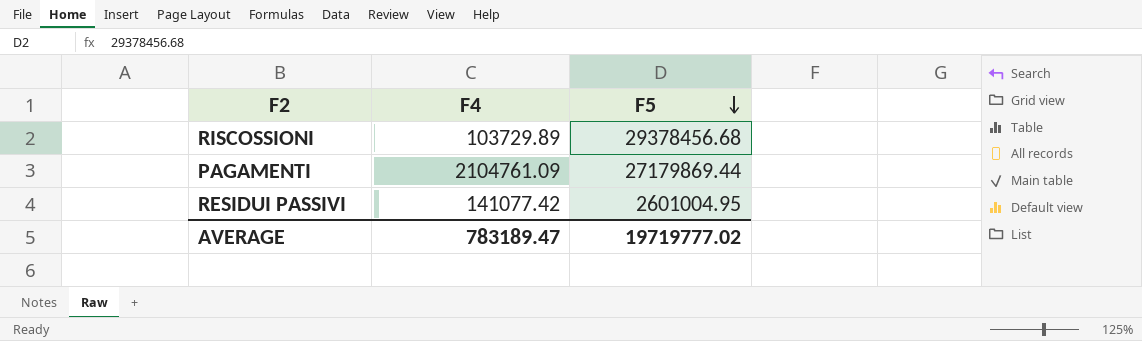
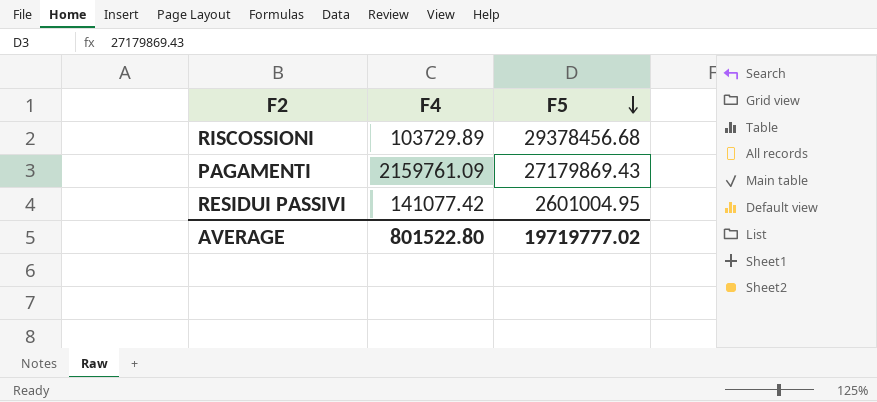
PAGAMENTI | F4: 2104761.09 -> 2159761.09
PAGAMENTI | F5: 27179869.44 -> 27179869.43
AVERAGE | F4: 783189.47 -> 801522.80

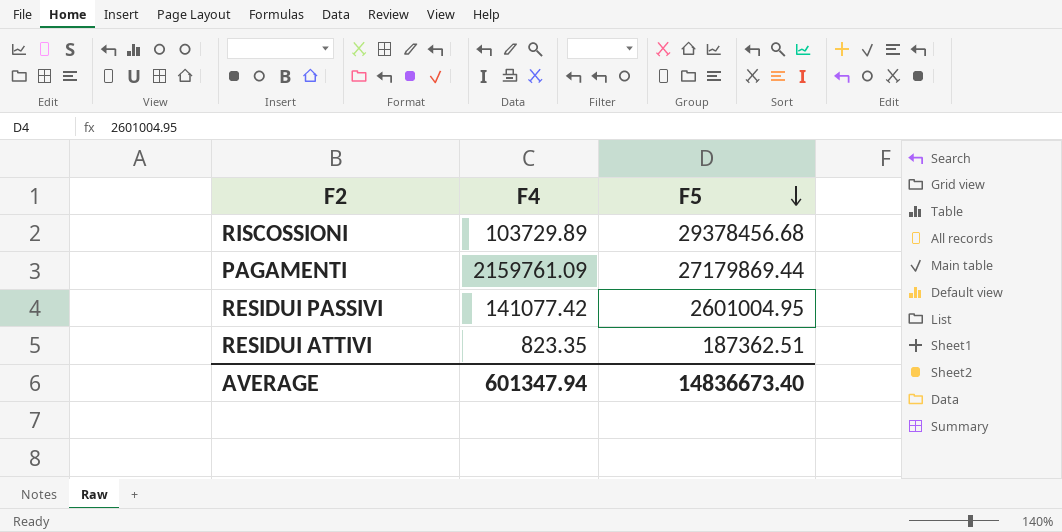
PAGAMENTI | F5: 27179869.43 -> 27179869.44
row RESIDUI ATTIVI: none -> 823.35 | 187362.51
AVERAGE | F4: 801522.80 -> 601347.94
AVERAGE | F5: 19719777.02 -> 14836673.40

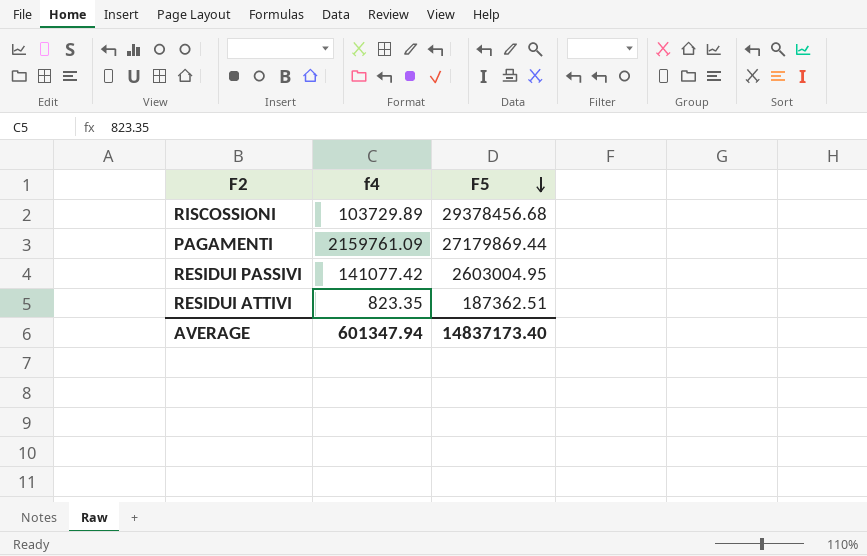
column name: F4 -> f4
RESIDUI PASSIVI | F5: 2601004.95 -> 2603004.95
AVERAGE | F5: 14836673.40 -> 14837173.40

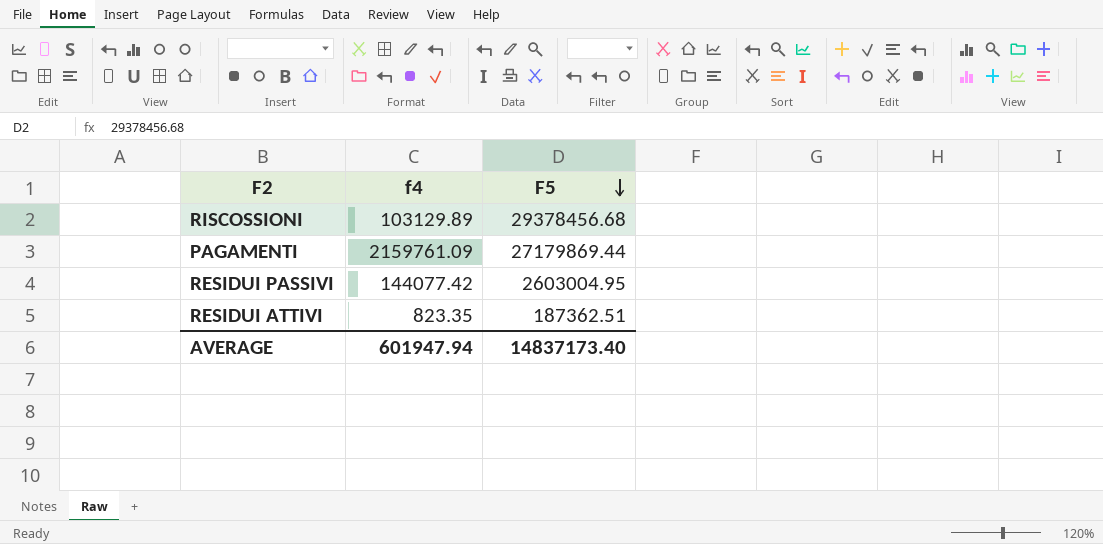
RISCOSSIONI | f4: 103729.89 -> 103129.89
RESIDUI PASSIVI | f4: 141077.42 -> 144077.42
AVERAGE | f4: 601347.94 -> 601947.94

